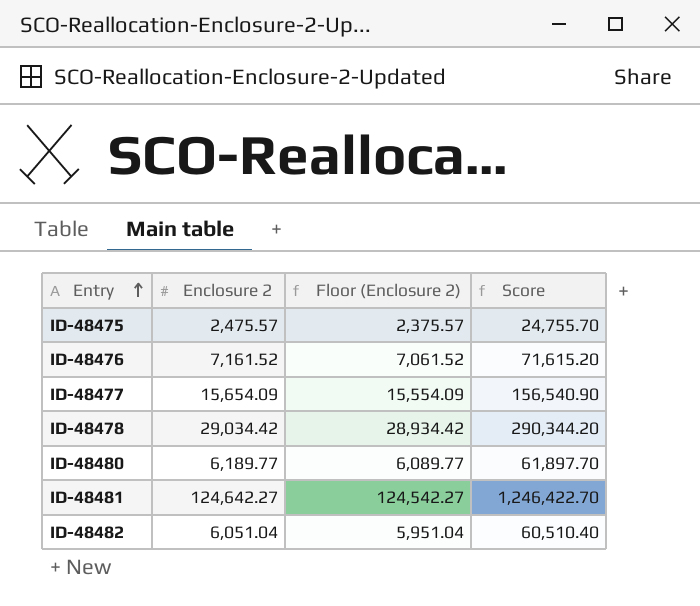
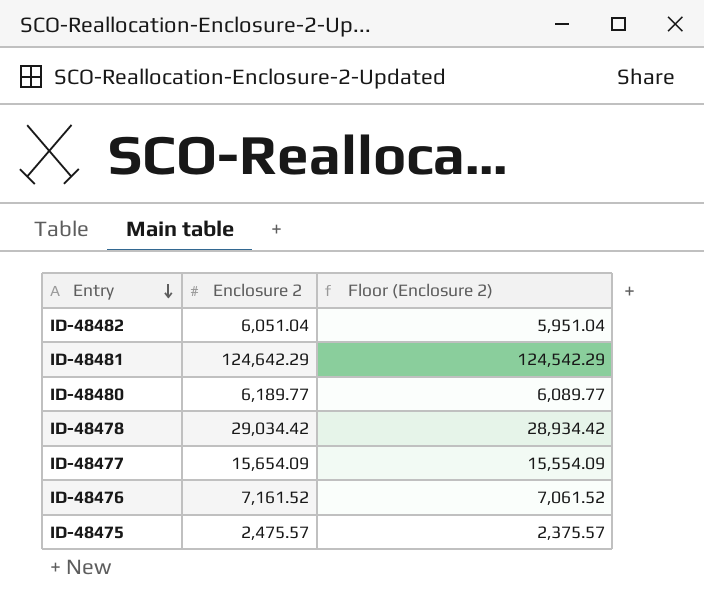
row order: Entry ascending -> Entry descending
column Score | formula: [Enclosure 2] * 10 -> none
ID-48481 | Enclosure 2: 124,642.27 -> 124,642.29
ID-48481 | Floor (Enclosure 2): 124,542.27 -> 124,542.29

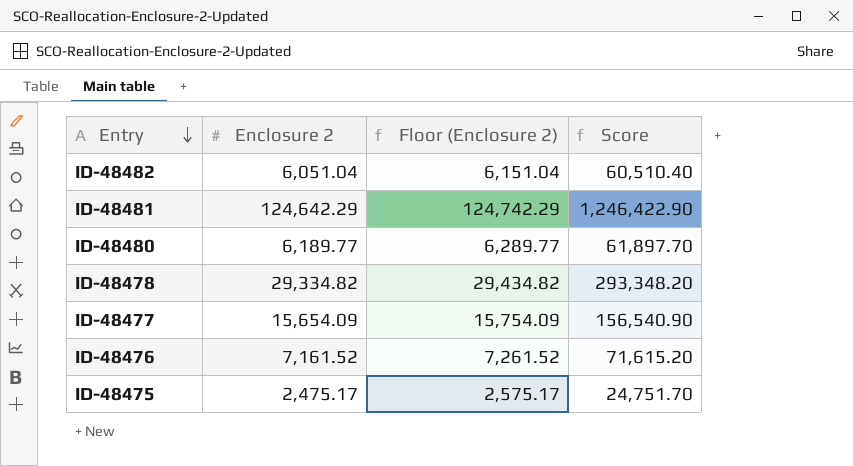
column Floor (Enclosure 2) | formula: [Enclosure 2] - 100 -> [Enclosure 2] + 100
column Score | formula: none -> [Enclosure 2] * 10
ID-48478 | Enclosure 2: 29,034.42 -> 29,334.82
ID-48475 | Enclosure 2: 2,475.57 -> 2,475.17

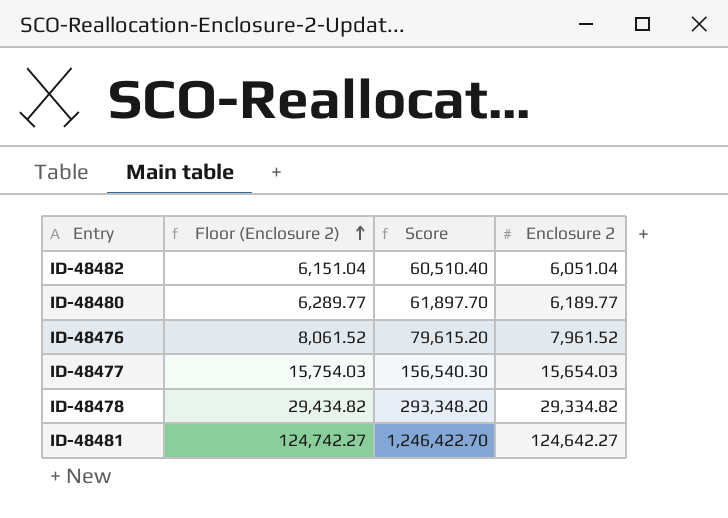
row order: Entry descending -> Floor (Enclosure 2) ascending
column Enclosure 2 | position: 2 -> 4
row ID-48475: 2,475.17 | 2,575.17 | 24,751.70 -> none
ID-48476 | Floor (Enclosure 2): 7,261.52 -> 8,061.52
ID-48476 | Score: 71,615.20 -> 79,615.20
ID-48476 | Enclosure 2: 7,161.52 -> 7,961.52
ID-48477 | Floor (Enclosure 2): 15,754.09 -> 15,754.03
ID-48477 | Score: 156,540.90 -> 156,540.30
ID-48477 | Enclosure 2: 15,654.09 -> 15,654.03
ID-48481 | Floor (Enclosure 2): 124,742.29 -> 124,742.27
ID-48481 | Score: 1,246,422.90 -> 1,246,422.70
ID-48481 | Enclosure 2: 124,642.29 -> 124,642.27

